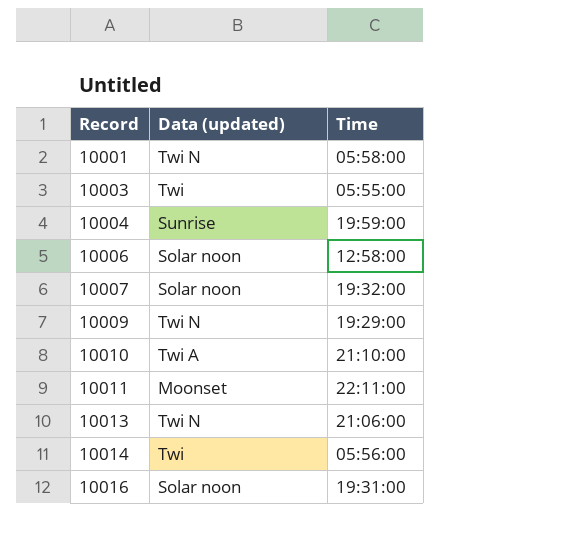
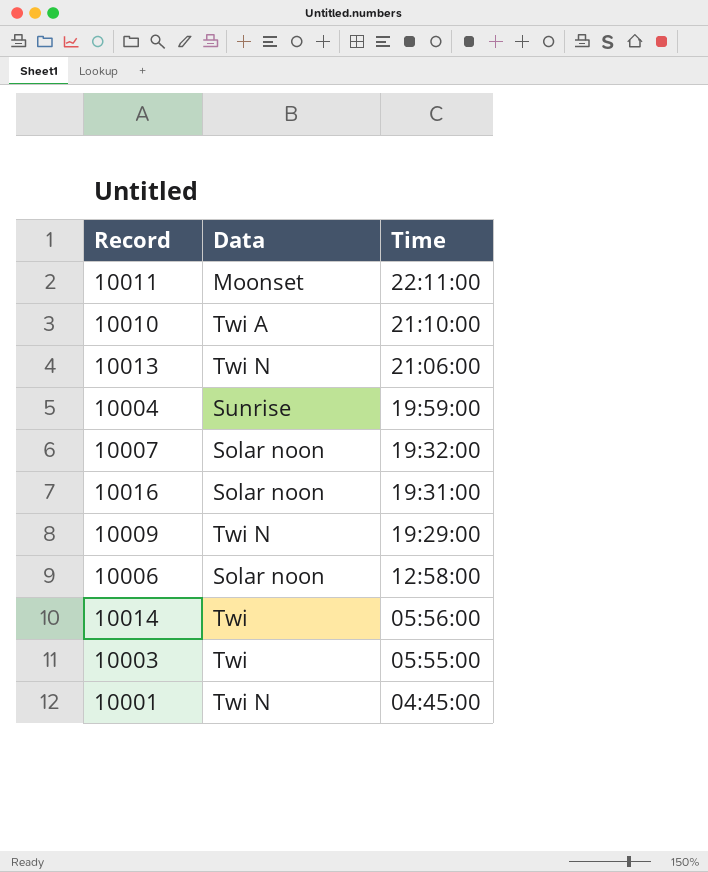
row order: Record ascending -> Time descending
column name: Data (updated) -> Data
10001 | Time: 05:58:00 -> 04:45:00

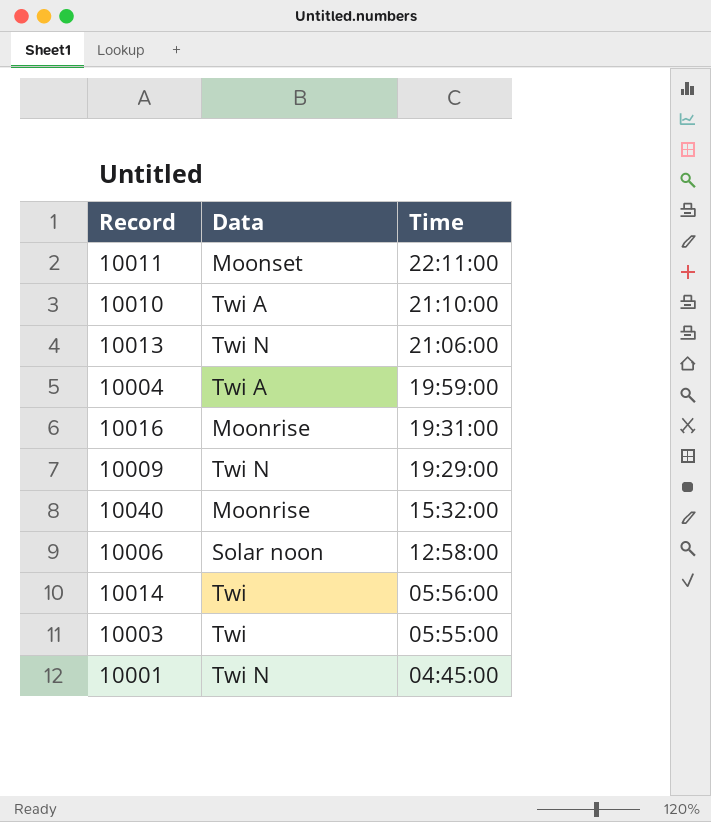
row 10007: Solar noon | 19:32:00 -> none
10004 | Data: Sunrise -> Twi A
10016 | Data: Solar noon -> Moonrise
row 10040: none -> Moonrise | 15:32:00

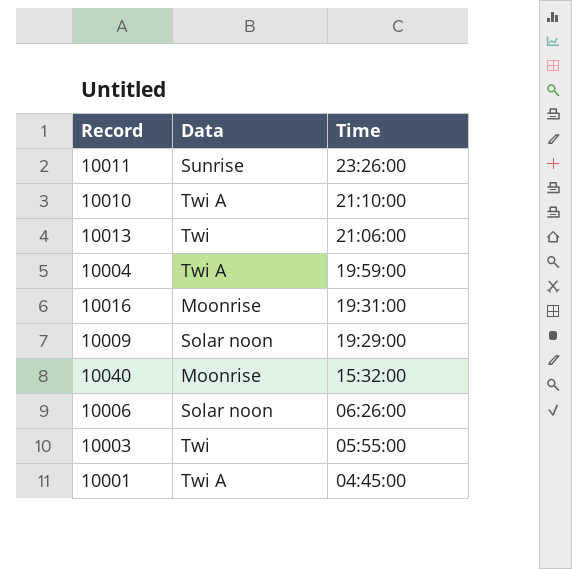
row 10014: Twi | 05:56:00 -> none
10011 | Data: Moonset -> Sunrise
10011 | Time: 22:11:00 -> 23:26:00
10013 | Data: Twi N -> Twi
10009 | Data: Twi N -> Solar noon
10006 | Time: 12:58:00 -> 06:26:00
10001 | Data: Twi N -> Twi A

